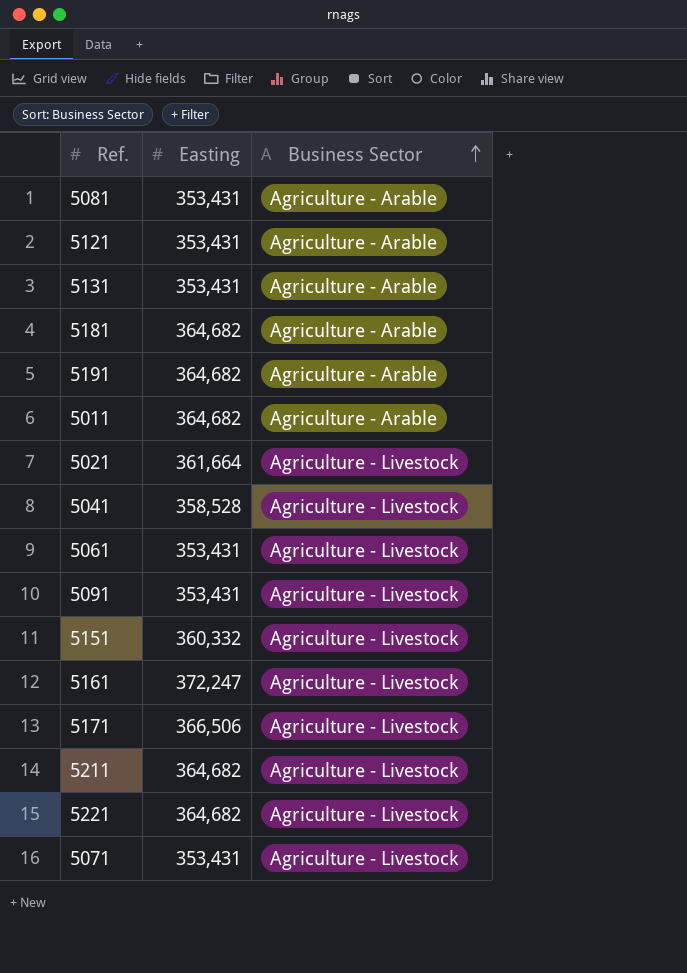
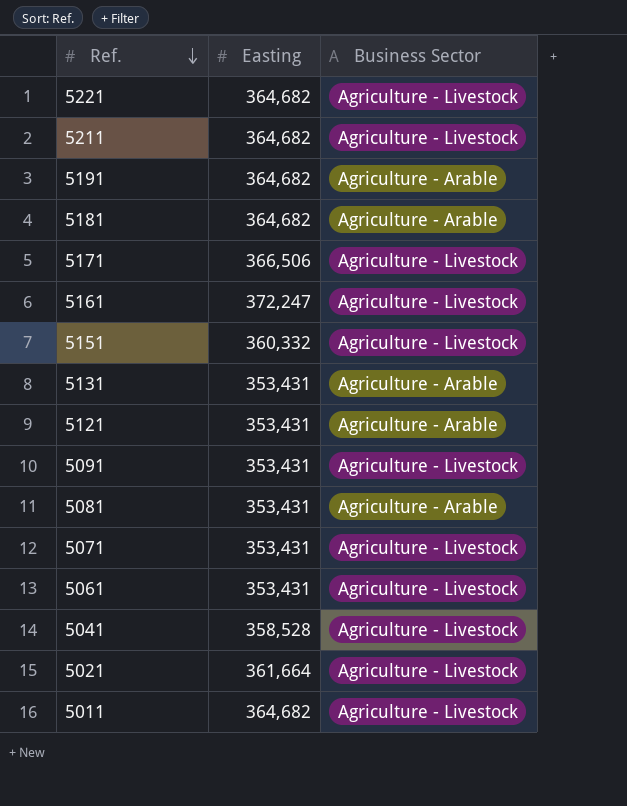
row order: Business Sector ascending -> Ref. descending
5011 | Business Sector: Agriculture - Arable -> Agriculture - Livestock

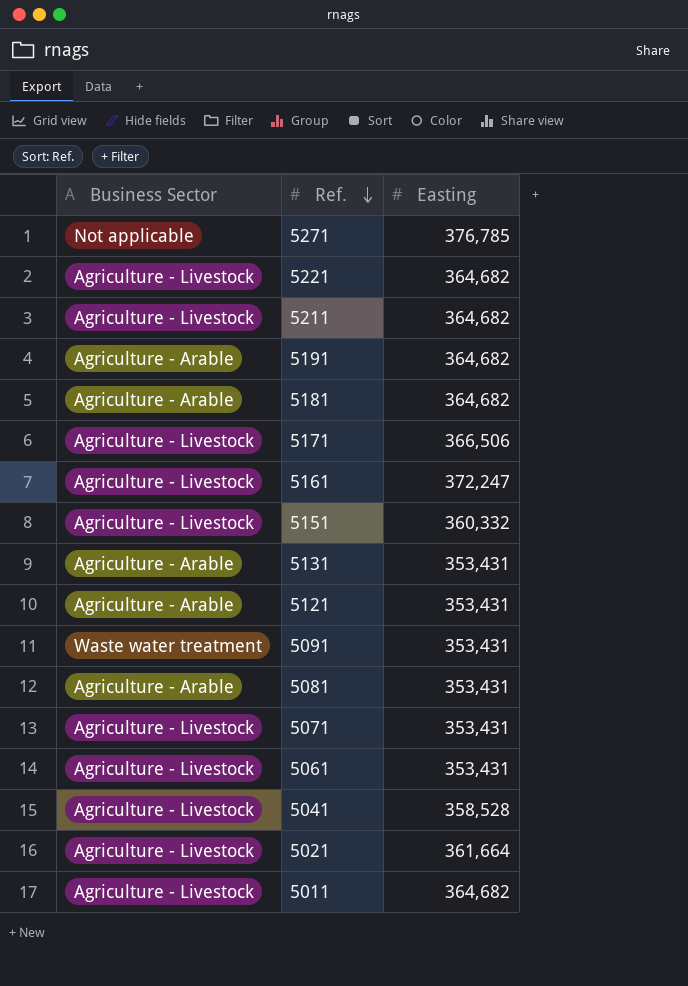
column Business Sector | position: 3 -> 1
row 5271: none -> Not applicable | 376,785
5091 | Business Sector: Agriculture - Livestock -> Waste water treatment

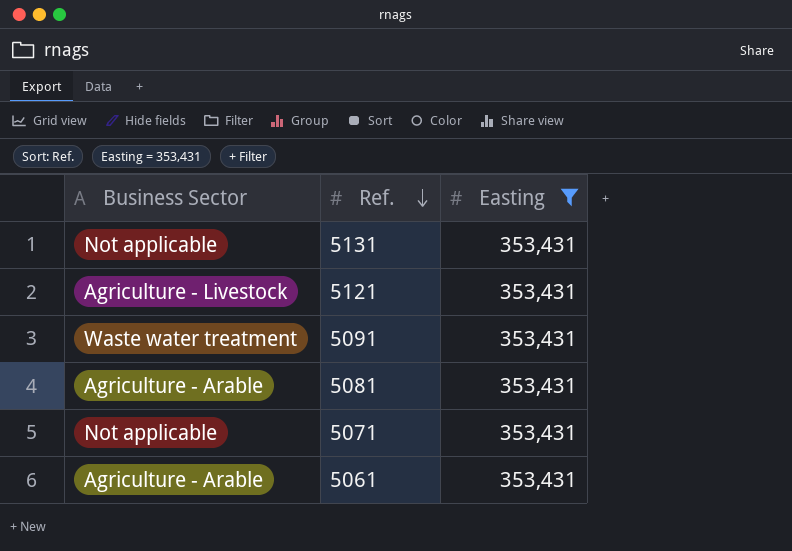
filter: none -> Easting = 353,431
5131 | Business Sector: Agriculture - Arable -> Not applicable
5121 | Business Sector: Agriculture - Arable -> Agriculture - Livestock
5071 | Business Sector: Agriculture - Livestock -> Not applicable
5061 | Business Sector: Agriculture - Livestock -> Agriculture - Arable

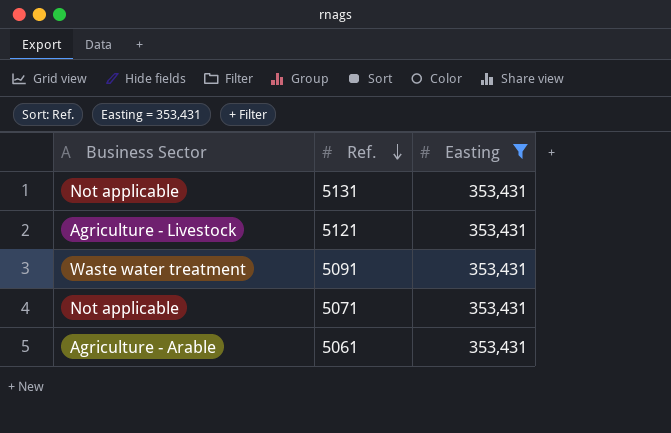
row 5081: Agriculture - Arable | 353,431 -> none

